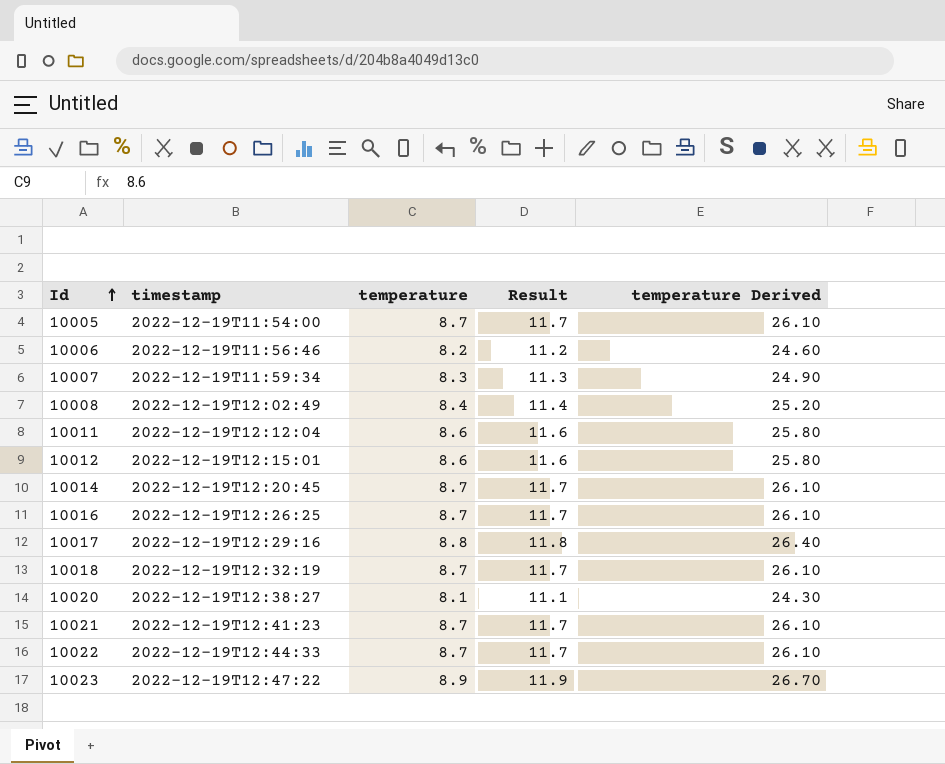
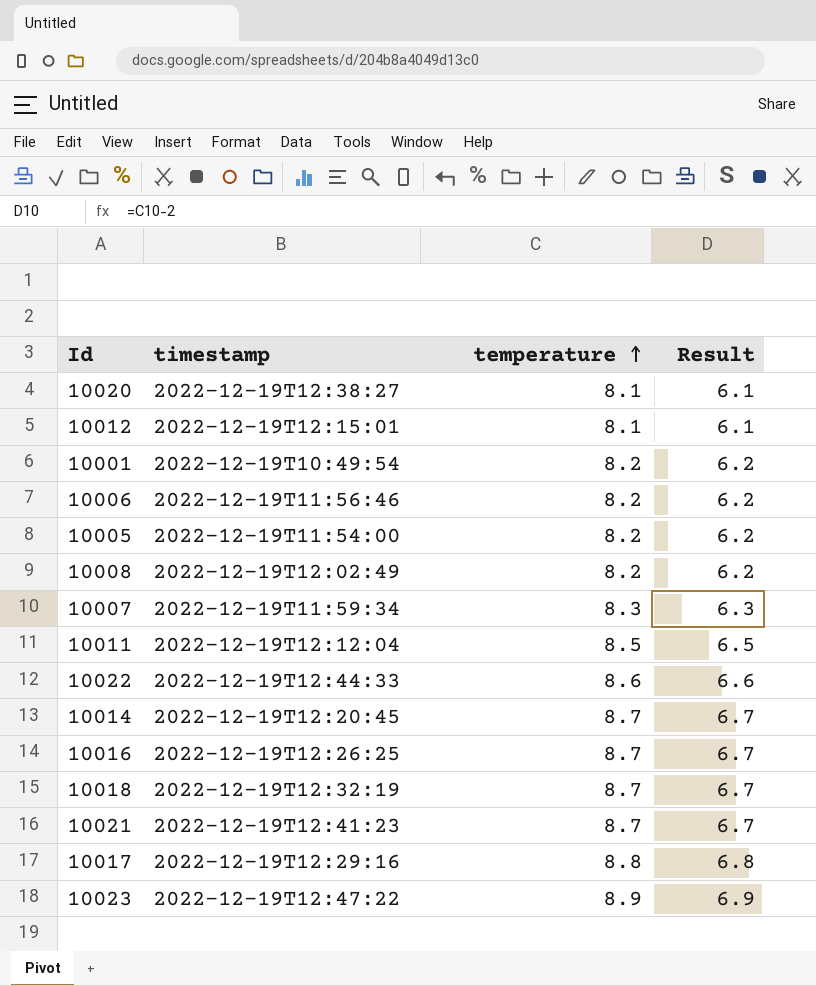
row order: Id ascending -> temperature ascending
column temperature Derived | formula: [temperature] * 3 -> none
column Result | formula: [temperature] + 3 -> [temperature] - 2
10012 | temperature: 8.6 -> 8.1
row 10001: none -> 2022-12-19T10:49:54 | 8.2 | 6.2
10005 | temperature: 8.7 -> 8.2
10008 | temperature: 8.4 -> 8.2
10011 | temperature: 8.6 -> 8.5
10022 | temperature: 8.7 -> 8.6

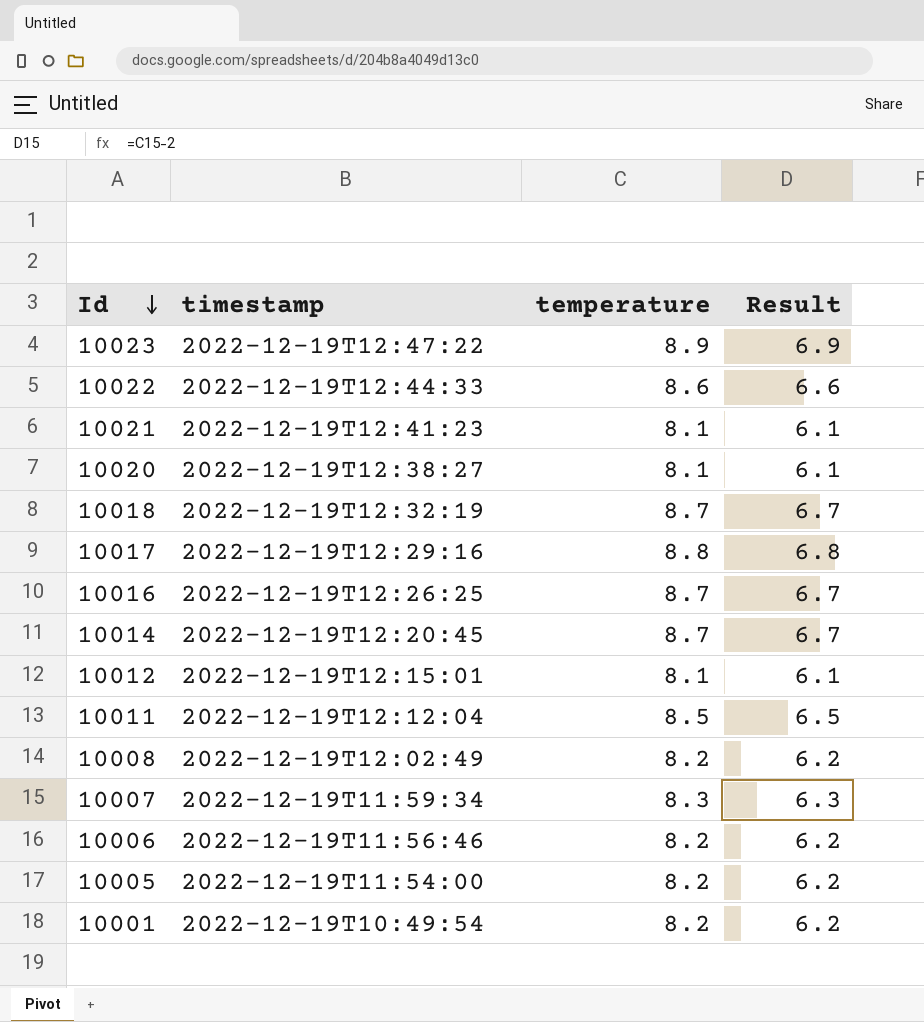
row order: temperature ascending -> Id descending
10021 | temperature: 8.7 -> 8.1
10021 | Result: 6.7 -> 6.1

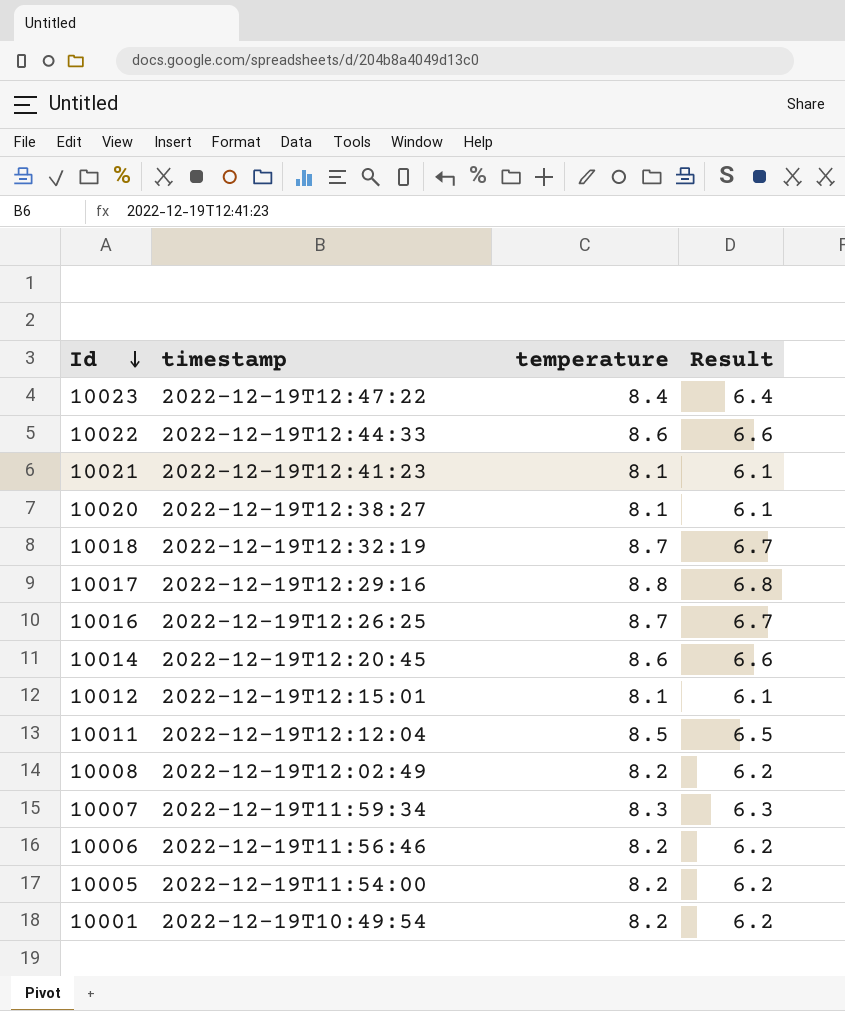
10023 | temperature: 8.9 -> 8.4
10023 | Result: 6.9 -> 6.4
10014 | temperature: 8.7 -> 8.6
10014 | Result: 6.7 -> 6.6

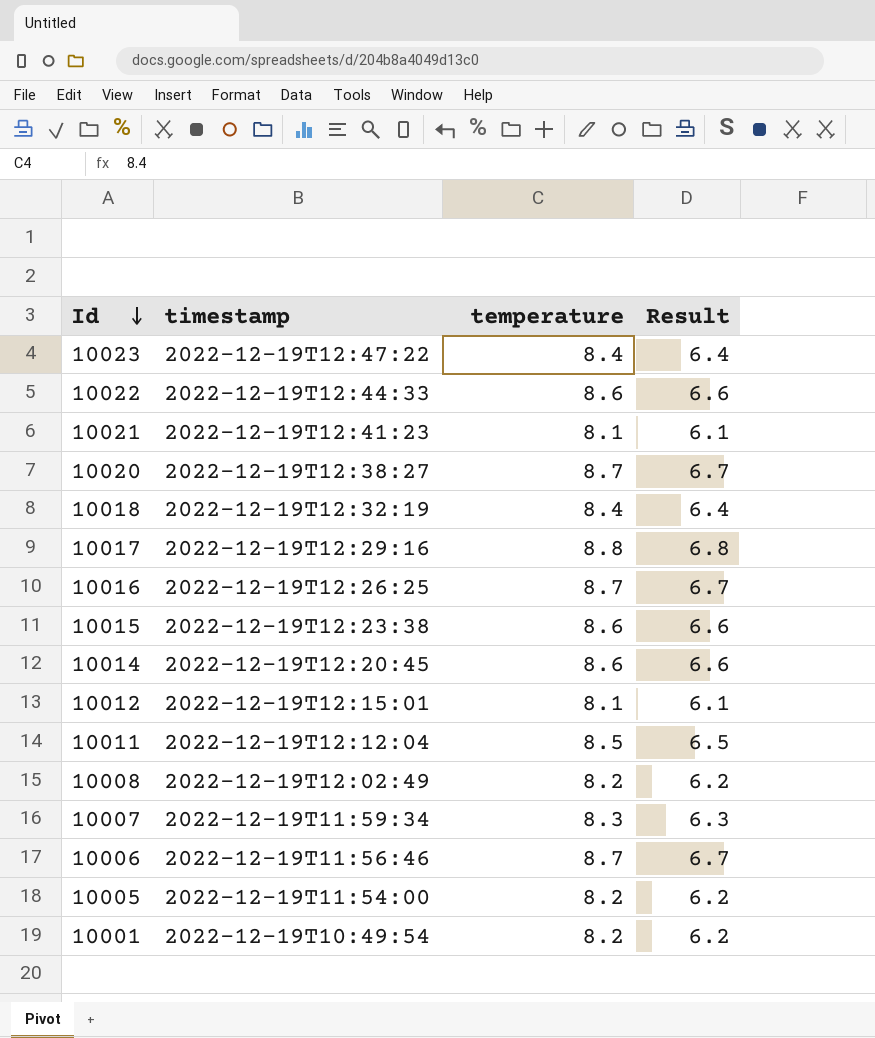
10020 | temperature: 8.1 -> 8.7
10020 | Result: 6.1 -> 6.7
10018 | temperature: 8.7 -> 8.4
10018 | Result: 6.7 -> 6.4
row 10015: none -> 2022-12-19T12:23:38 | 8.6 | 6.6
10006 | temperature: 8.2 -> 8.7
10006 | Result: 6.2 -> 6.7

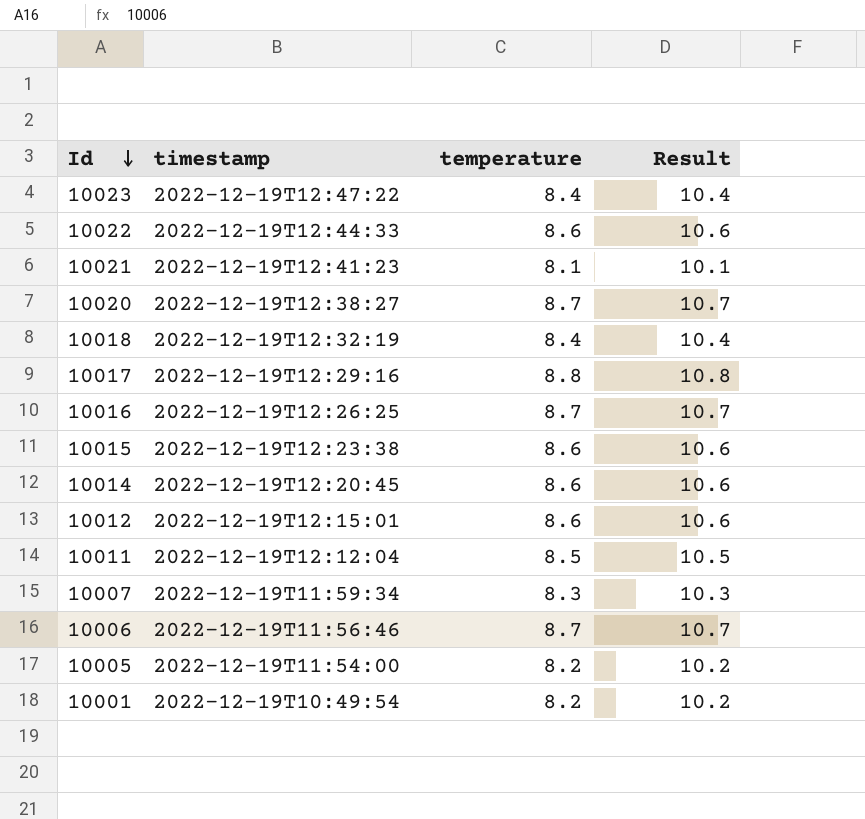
column Result | formula: [temperature] - 2 -> [temperature] + 2
row 10008: 2022-12-19T12:02:49 | 8.2 | 6.2 -> none
10012 | temperature: 8.1 -> 8.6

